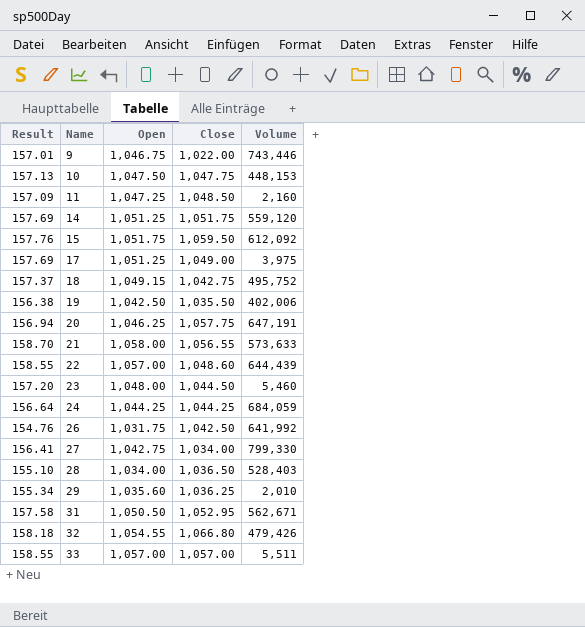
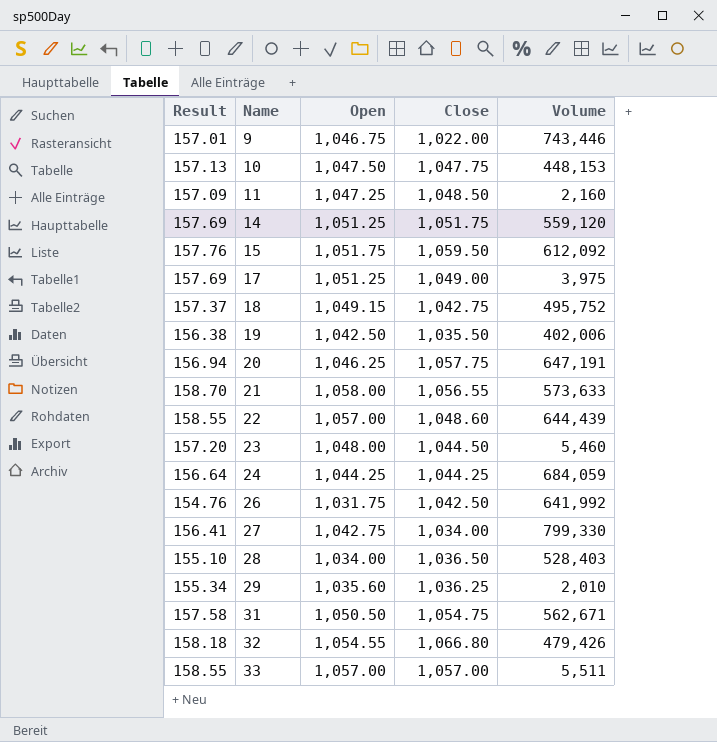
31 | Close: 1,052.95 -> 1,054.75

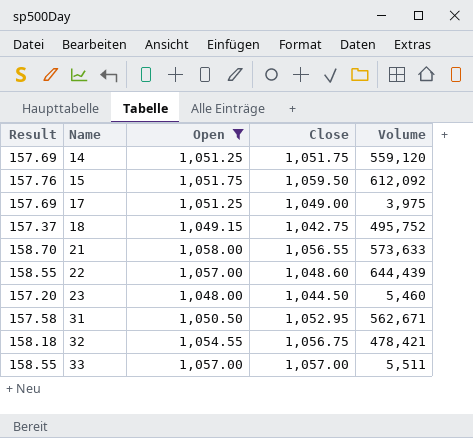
filter: none -> Open >= 1,048.00
31 | Close: 1,054.75 -> 1,052.95
32 | Close: 1,066.80 -> 1,056.75
32 | Volume: 479,426 -> 478,421

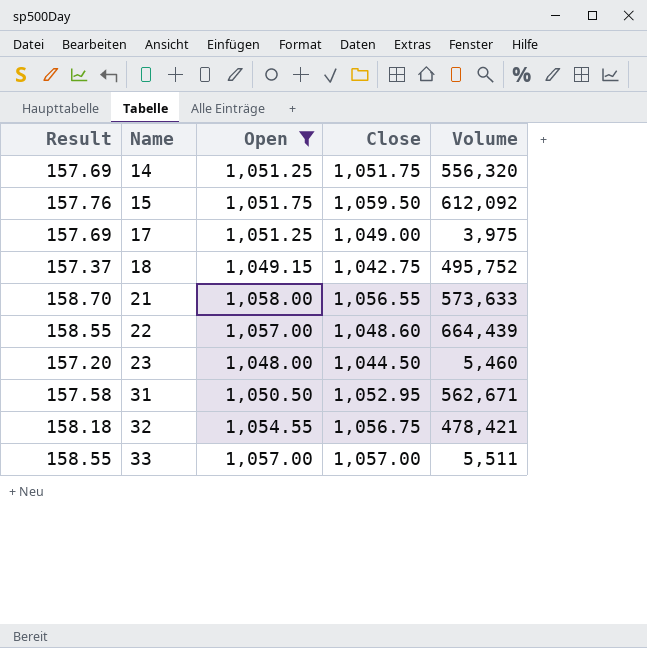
14 | Volume: 559,120 -> 556,320
22 | Volume: 644,439 -> 664,439

